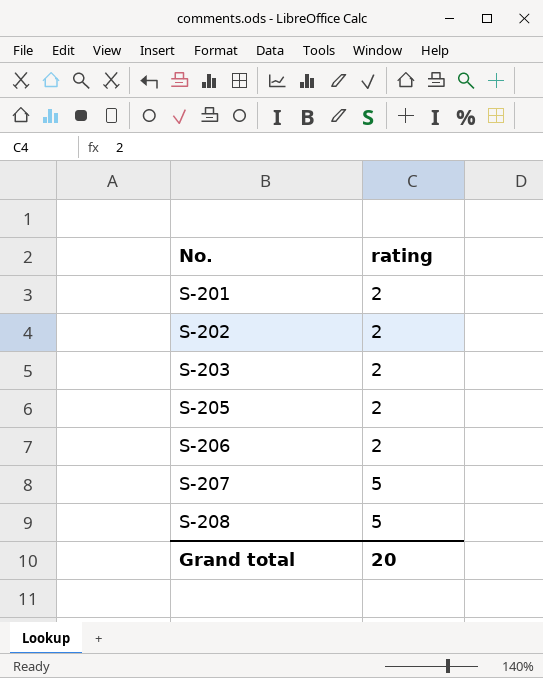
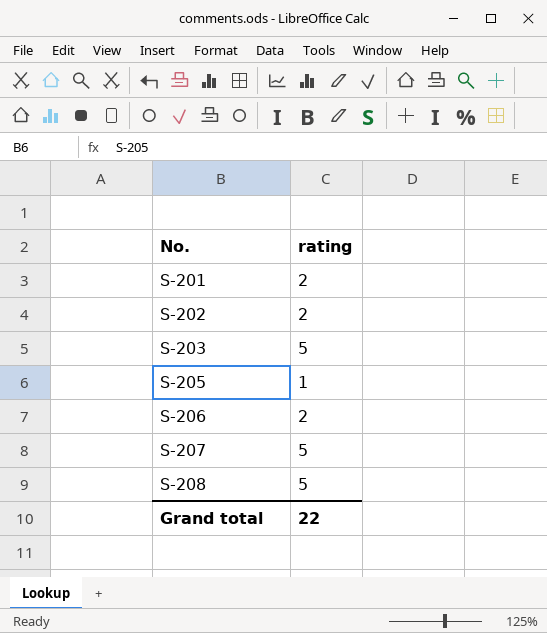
S-203 | rating: 2 -> 5
S-205 | rating: 2 -> 1
Grand total | rating: 20 -> 22

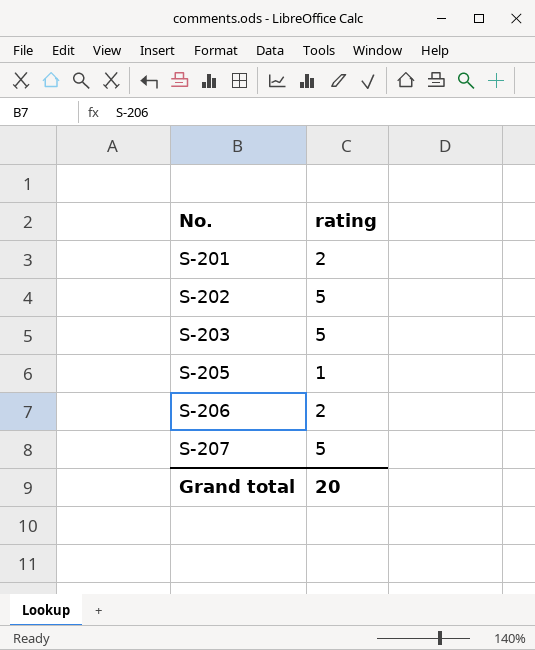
row S-208: 5 -> none
S-202 | rating: 2 -> 5
Grand total | rating: 22 -> 20

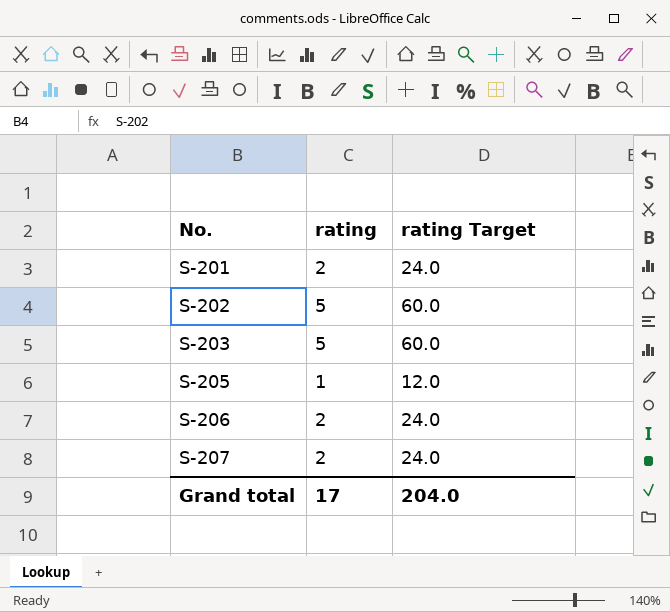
column rating Target | formula: none -> [rating] * 12
S-207 | rating: 5 -> 2
Grand total | rating: 20 -> 17

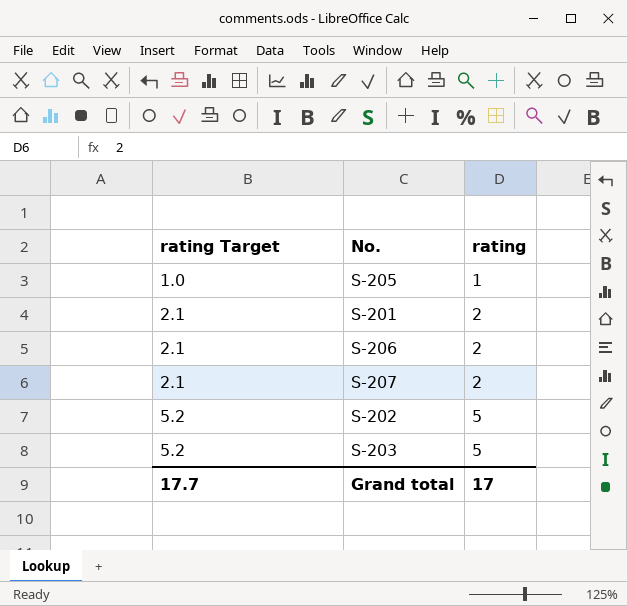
row order: No. ascending -> rating Target ascending
column rating Target | formula: [rating] * 12 -> [rating] * 1.03
column rating Target | position: 3 -> 1
Grand total | rating Target: 204.0 -> 17.7

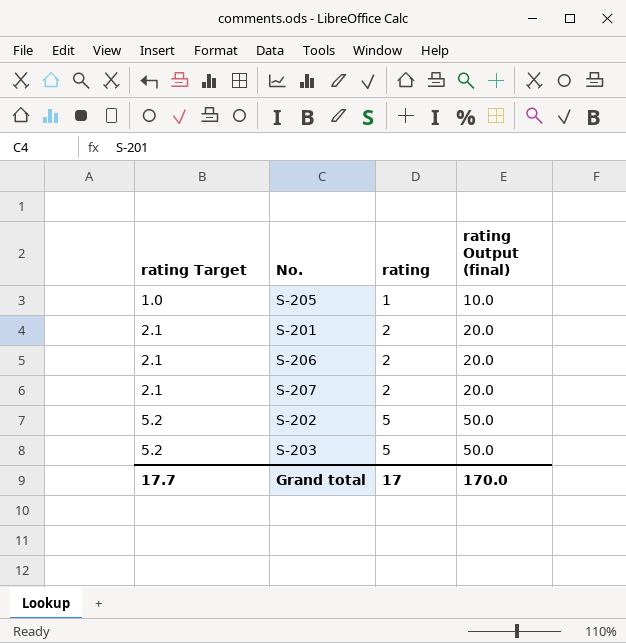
column rating Output (final) | formula: none -> [rating] * 10

